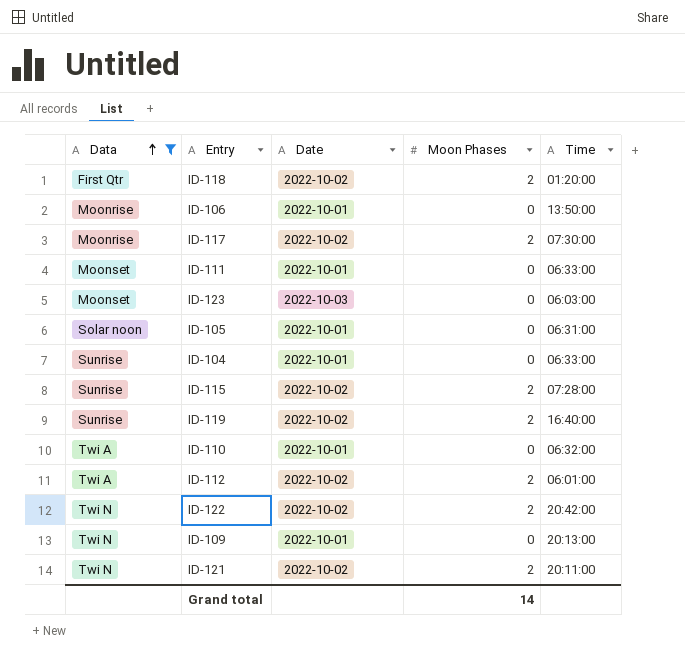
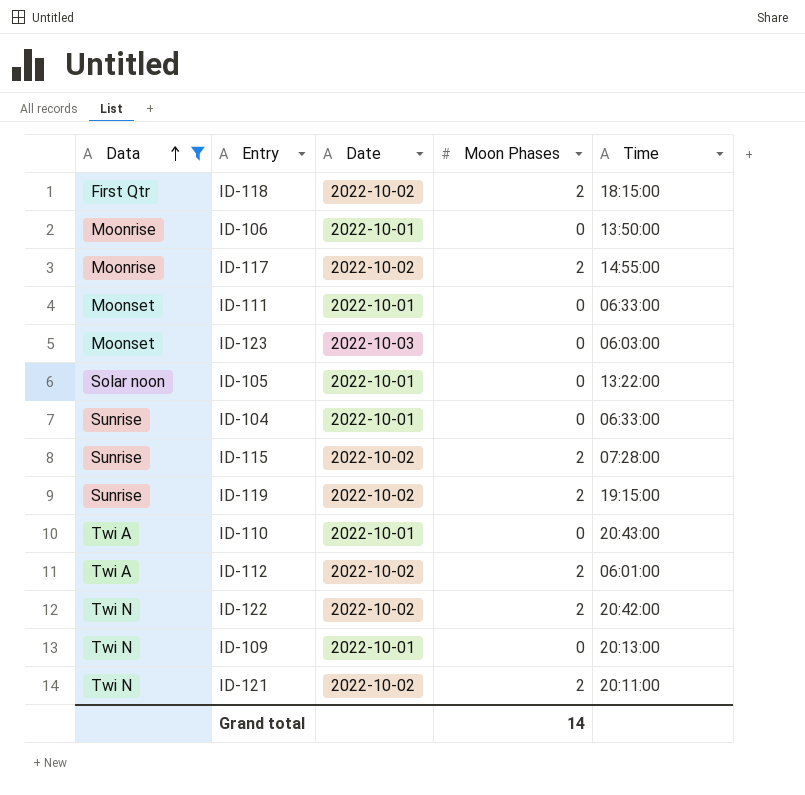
ID-118 | Time: 01:20:00 -> 18:15:00
ID-117 | Time: 07:30:00 -> 14:55:00
ID-105 | Time: 06:31:00 -> 13:22:00
ID-119 | Time: 16:40:00 -> 19:15:00
ID-110 | Time: 06:32:00 -> 20:43:00

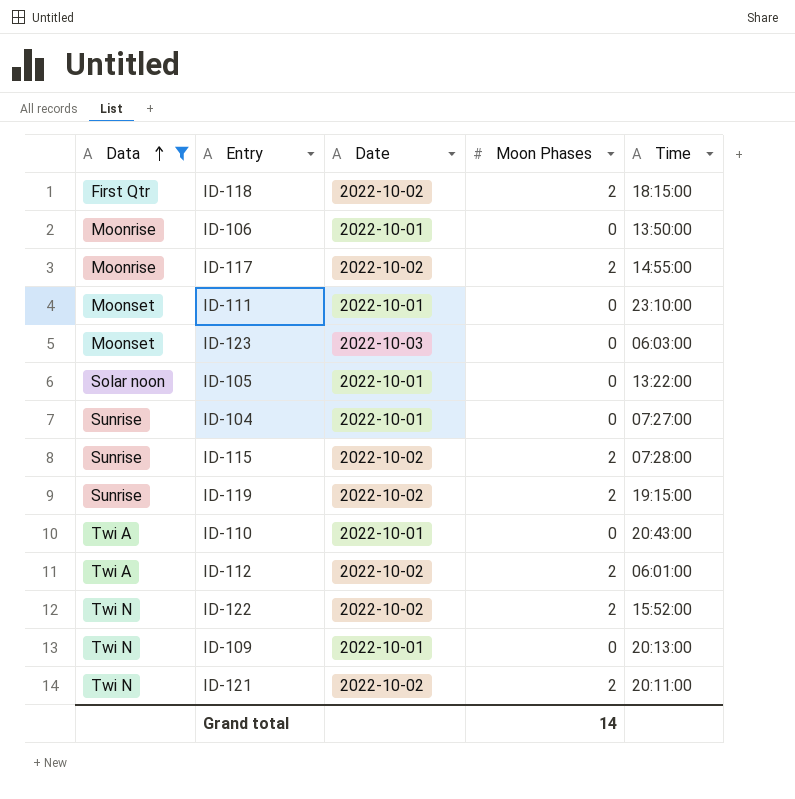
ID-111 | Time: 06:33:00 -> 23:10:00
ID-104 | Time: 06:33:00 -> 07:27:00
ID-122 | Time: 20:42:00 -> 15:52:00

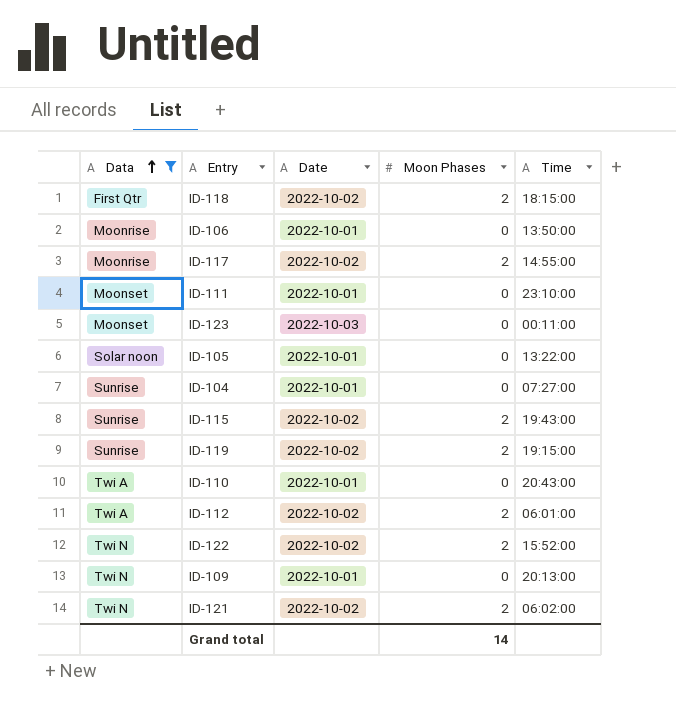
ID-123 | Time: 06:03:00 -> 00:11:00
ID-115 | Time: 07:28:00 -> 19:43:00
ID-121 | Time: 20:11:00 -> 06:02:00

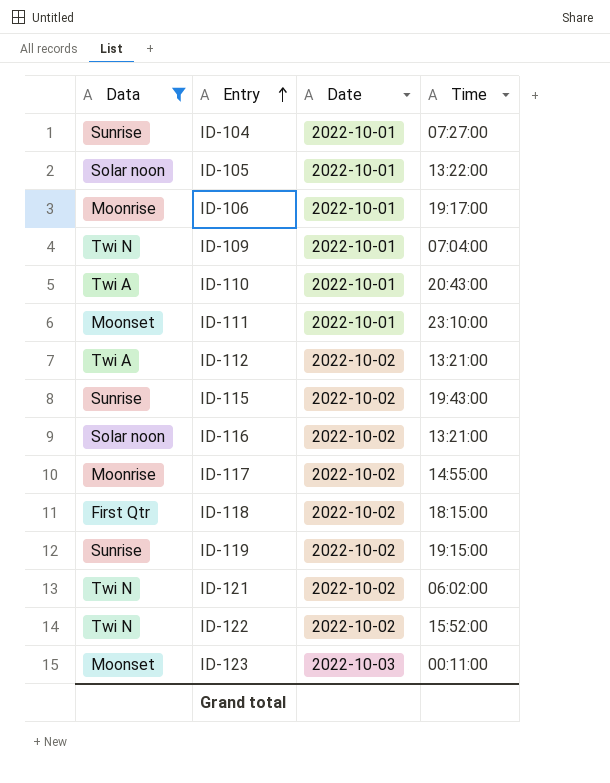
row order: Data ascending -> Entry ascending
column Moon Phases | position: 4 -> none
ID-106 | Time: 13:50:00 -> 19:17:00
ID-109 | Time: 20:13:00 -> 07:04:00
ID-112 | Time: 06:01:00 -> 13:21:00
row ID-116: none -> Solar noon | 2022-10-02 | 13:21:00

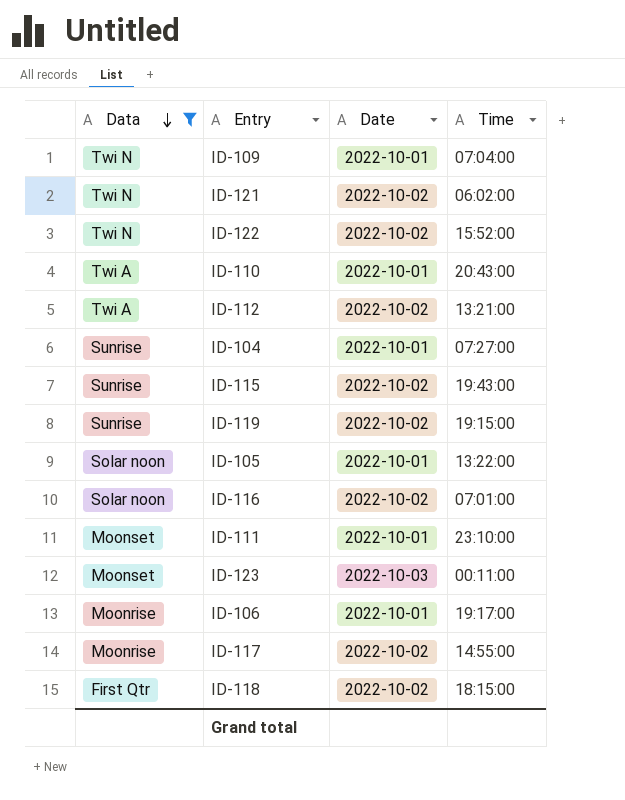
row order: Entry ascending -> Data descending
ID-116 | Time: 13:21:00 -> 07:01:00

